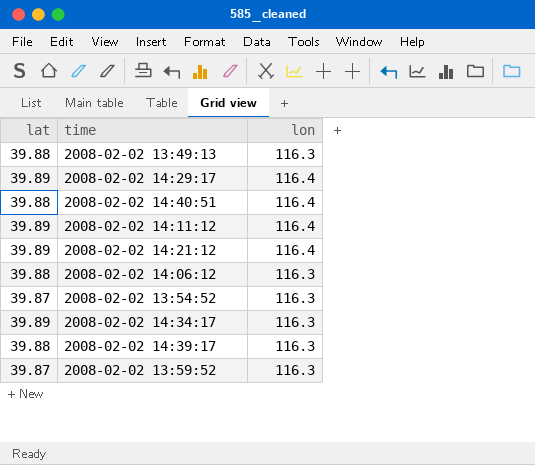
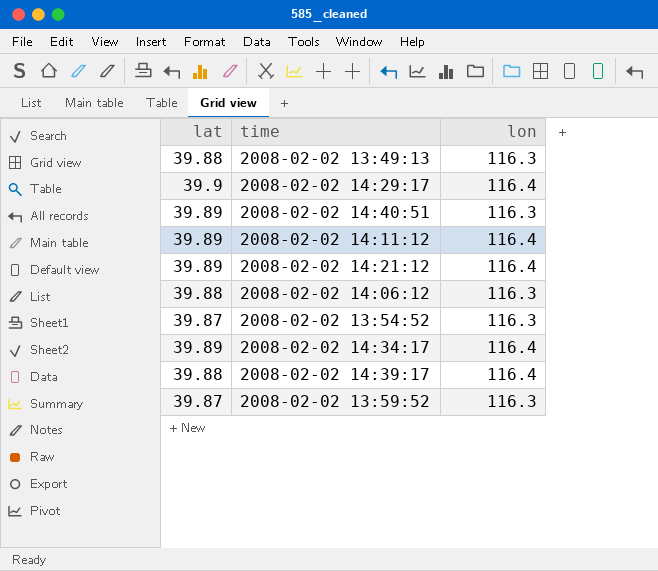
2008-02-02 14:29:17 | lat: 39.89 -> 39.9
2008-02-02 14:40:51 | lat: 39.88 -> 39.89
2008-02-02 14:40:51 | lon: 116.4 -> 116.3
2008-02-02 14:34:17 | lon: 116.3 -> 116.4
2008-02-02 14:39:17 | lon: 116.3 -> 116.4

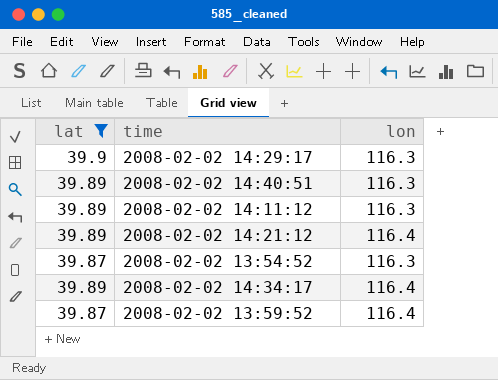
filter: none -> lat != 39.88
2008-02-02 14:29:17 | lon: 116.4 -> 116.3
2008-02-02 14:11:12 | lon: 116.4 -> 116.3
2008-02-02 13:59:52 | lon: 116.3 -> 116.4

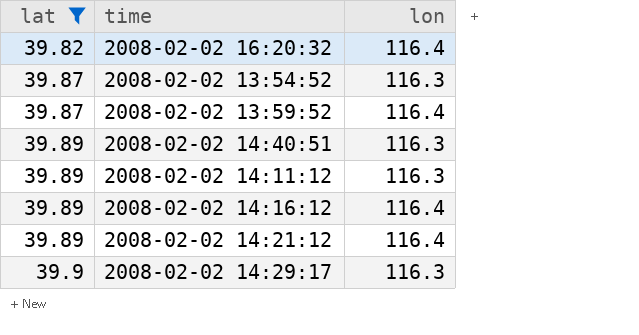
row order: none -> lat ascending
row 2008-02-02 14:34:17: 39.89 | 116.4 -> none
row 2008-02-02 16:20:32: none -> 39.82 | 116.4
row 2008-02-02 14:16:12: none -> 39.89 | 116.4

